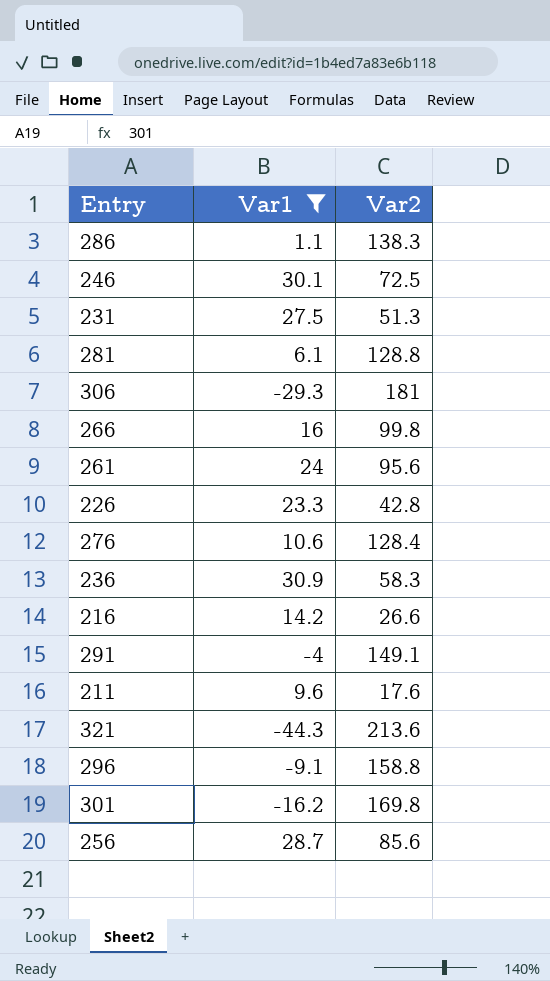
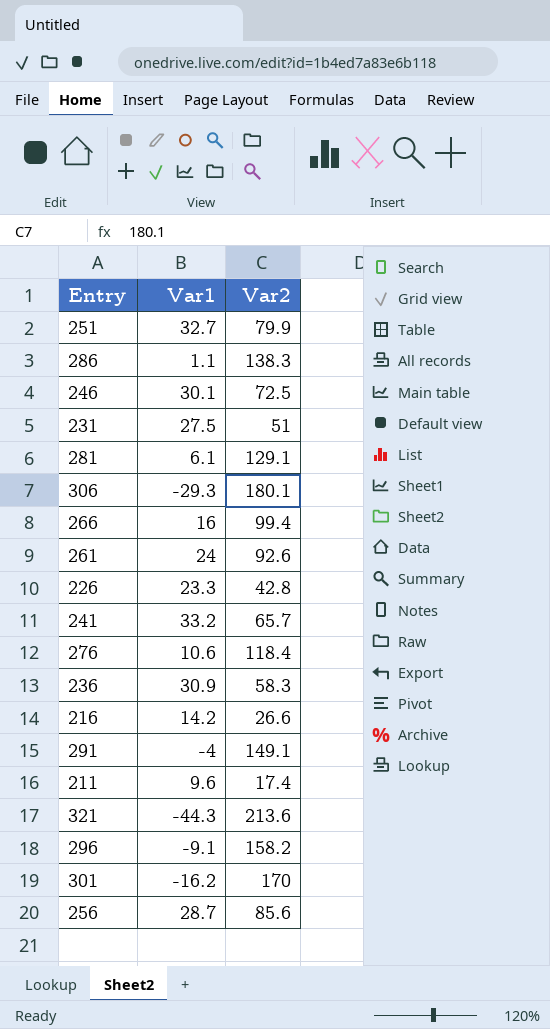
filter: Var1 <= 30.9 -> none
231 | Var2: 51.3 -> 51
281 | Var2: 128.8 -> 129.1
306 | Var2: 181 -> 180.1
266 | Var2: 99.8 -> 99.4
261 | Var2: 95.6 -> 92.6
276 | Var2: 128.4 -> 118.4
211 | Var2: 17.6 -> 17.4
296 | Var2: 158.8 -> 158.2
301 | Var2: 169.8 -> 170

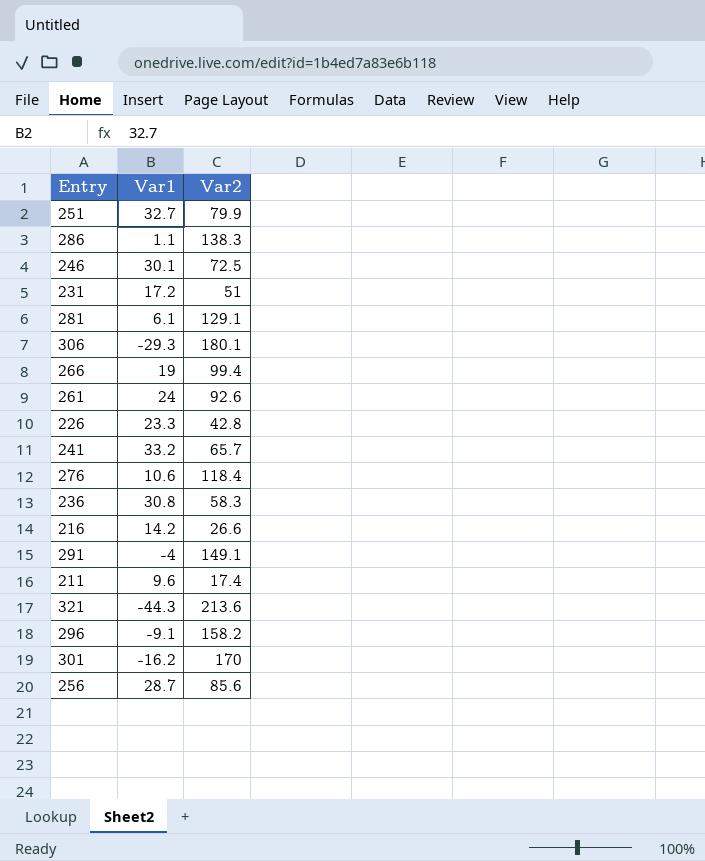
231 | Var1: 27.5 -> 17.2
266 | Var1: 16 -> 19
236 | Var1: 30.9 -> 30.8

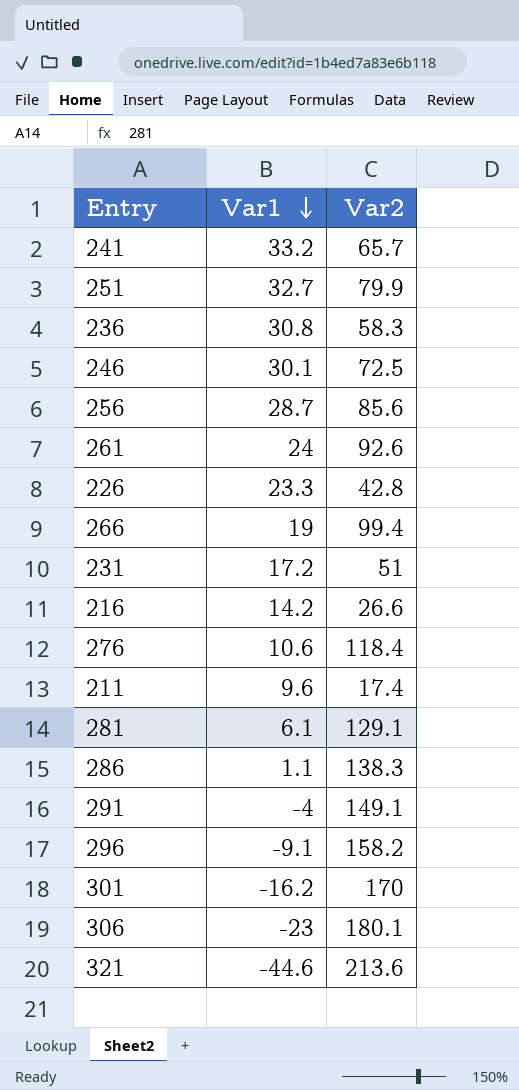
row order: none -> Var1 descending
306 | Var1: -29.3 -> -23
321 | Var1: -44.3 -> -44.6

